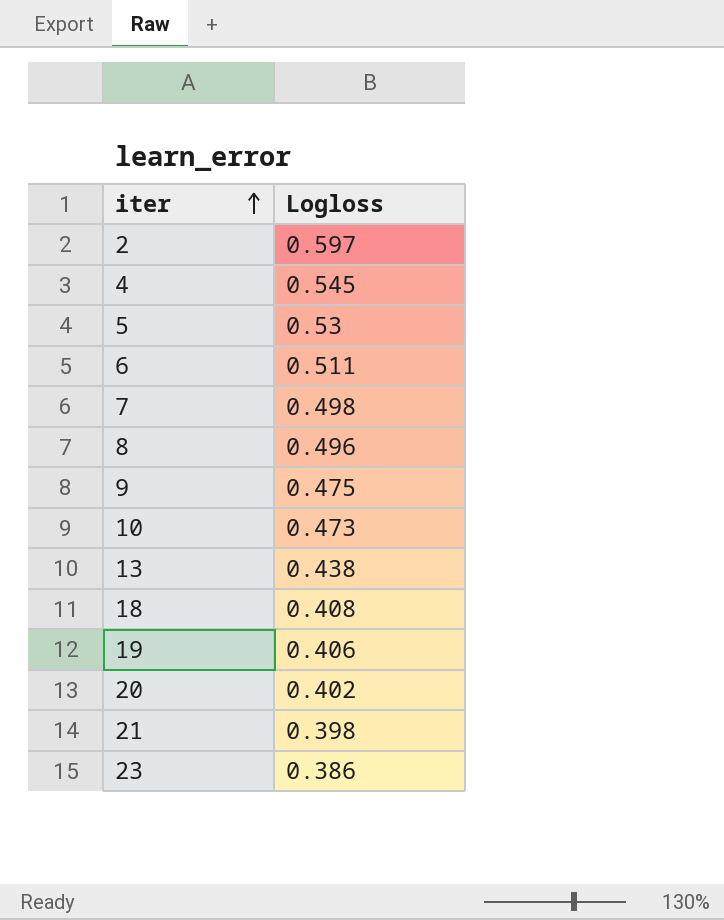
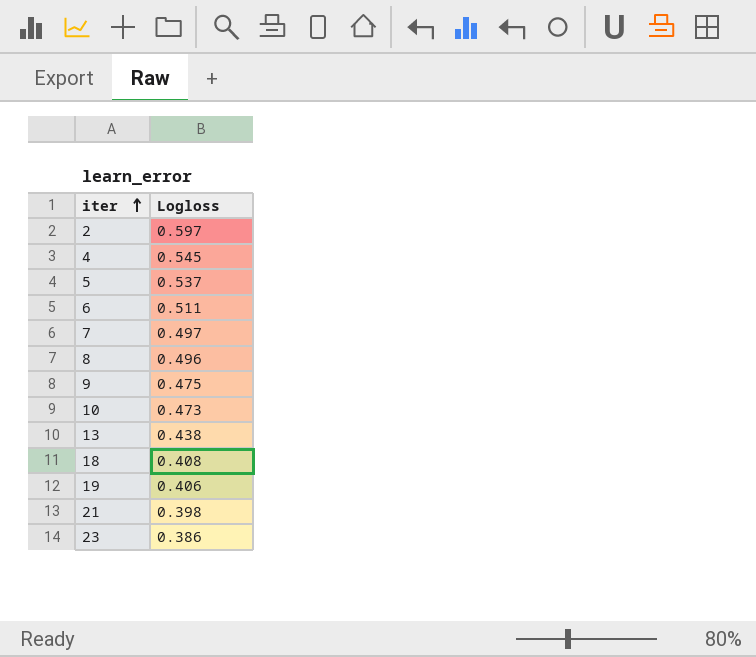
row 20: 0.402 -> none
5 | Logloss: 0.53 -> 0.537
7 | Logloss: 0.498 -> 0.497

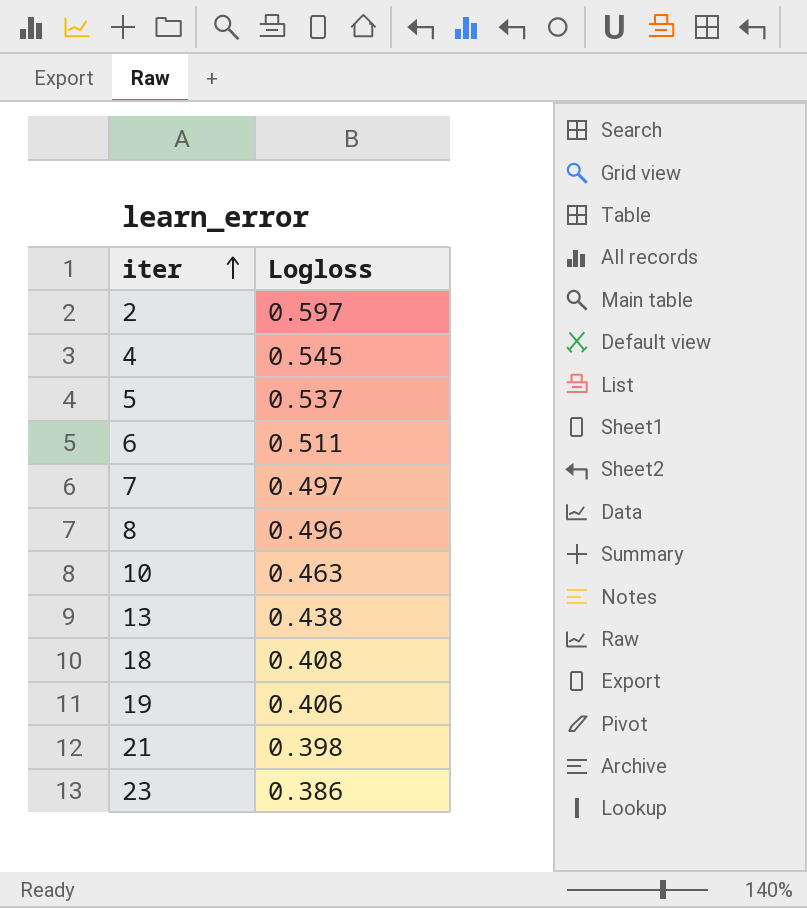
row 9: 0.475 -> none
10 | Logloss: 0.473 -> 0.463

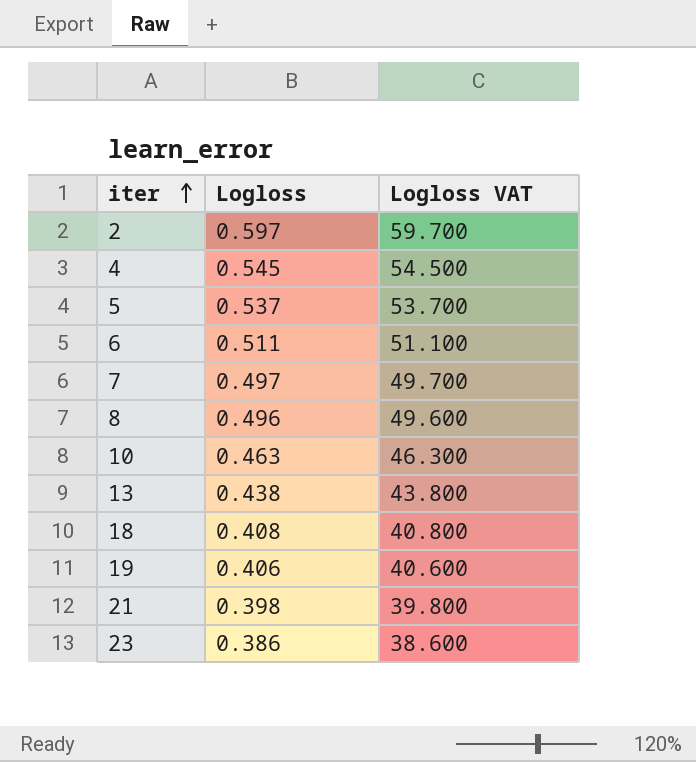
column Logloss VAT | formula: none -> [Logloss] * 100

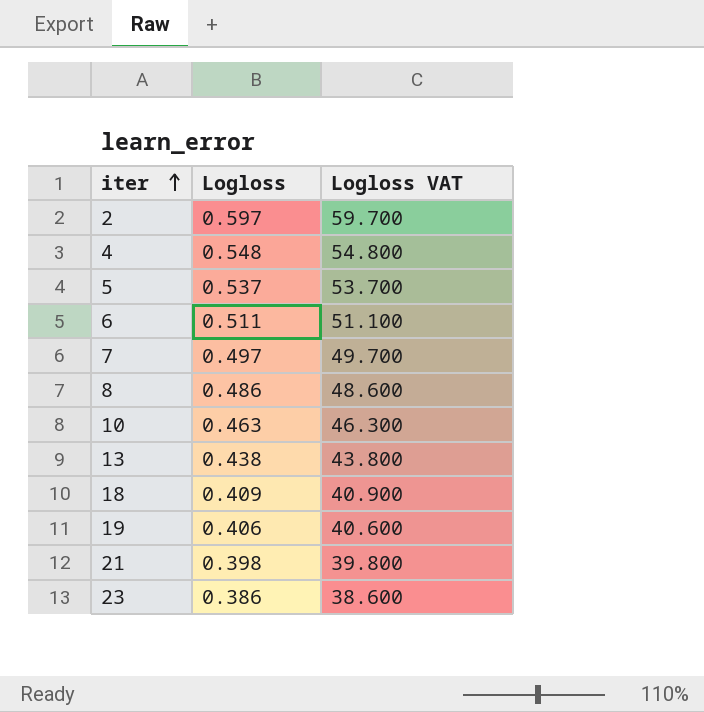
4 | Logloss: 0.545 -> 0.548
4 | Logloss VAT: 54.500 -> 54.800
8 | Logloss: 0.496 -> 0.486
8 | Logloss VAT: 49.600 -> 48.600
18 | Logloss: 0.408 -> 0.409
18 | Logloss VAT: 40.800 -> 40.900

